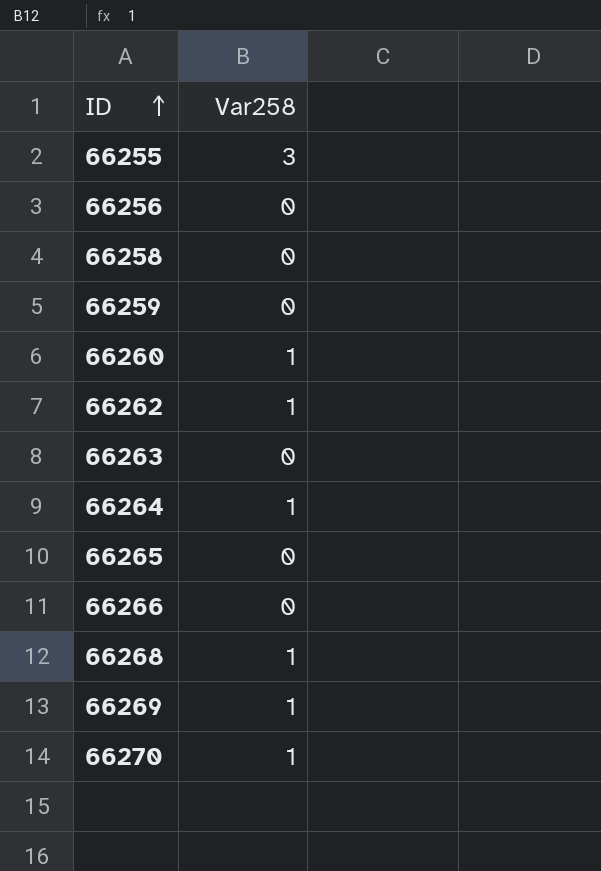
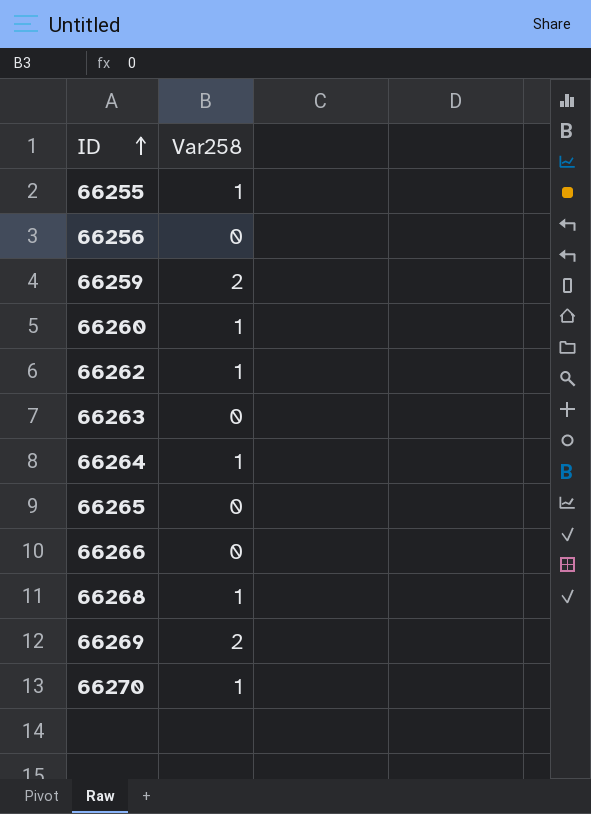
row 66258: 0 -> none
66255 | Var258: 3 -> 1
66259 | Var258: 0 -> 2
66269 | Var258: 1 -> 2

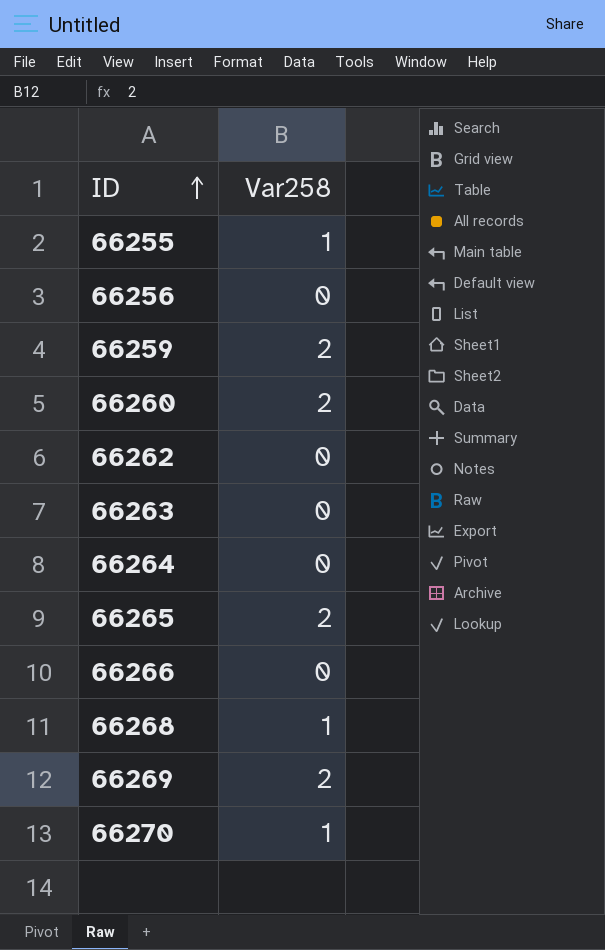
66260 | Var258: 1 -> 2
66262 | Var258: 1 -> 0
66264 | Var258: 1 -> 0
66265 | Var258: 0 -> 2

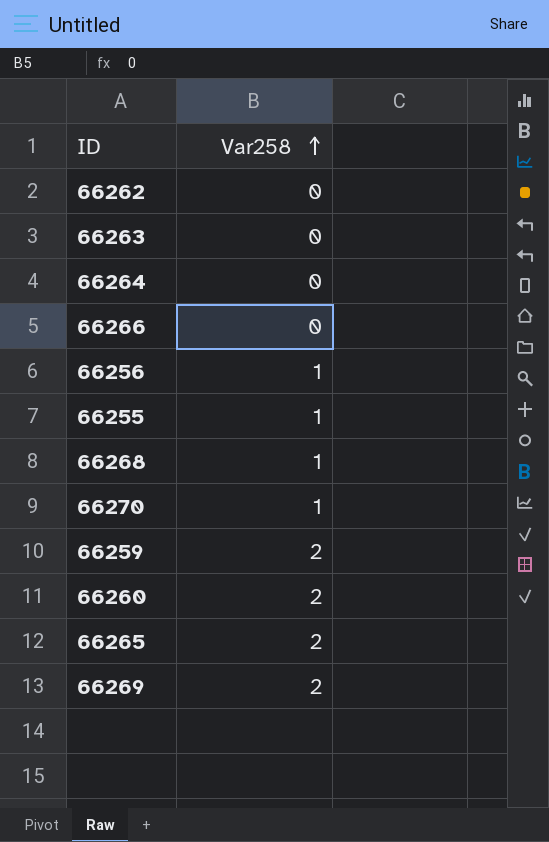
row order: ID ascending -> Var258 ascending
66256 | Var258: 0 -> 1

